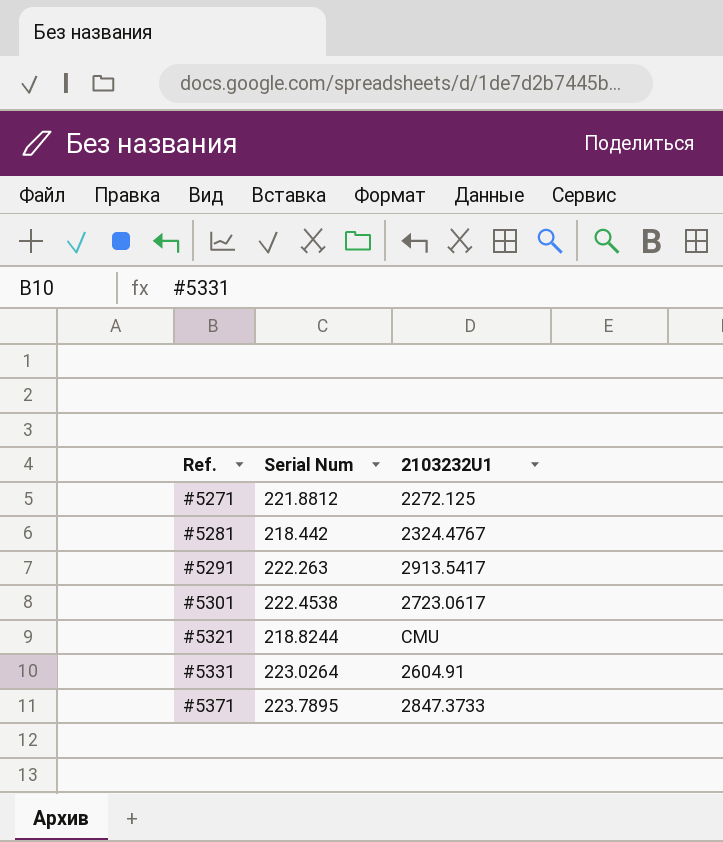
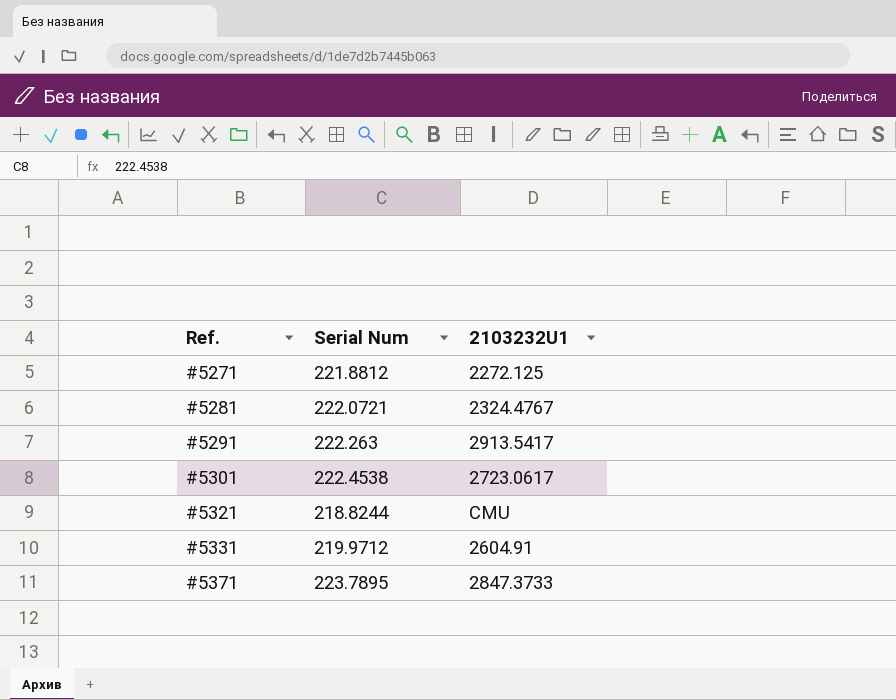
#5281 | Serial Num: 218.442 -> 222.0721
#5331 | Serial Num: 223.0264 -> 219.9712

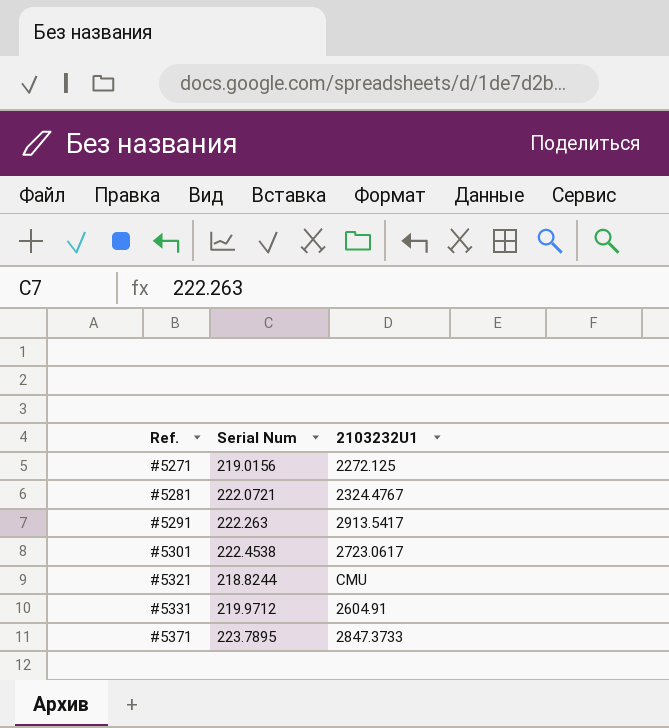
#5271 | Serial Num: 221.8812 -> 219.0156

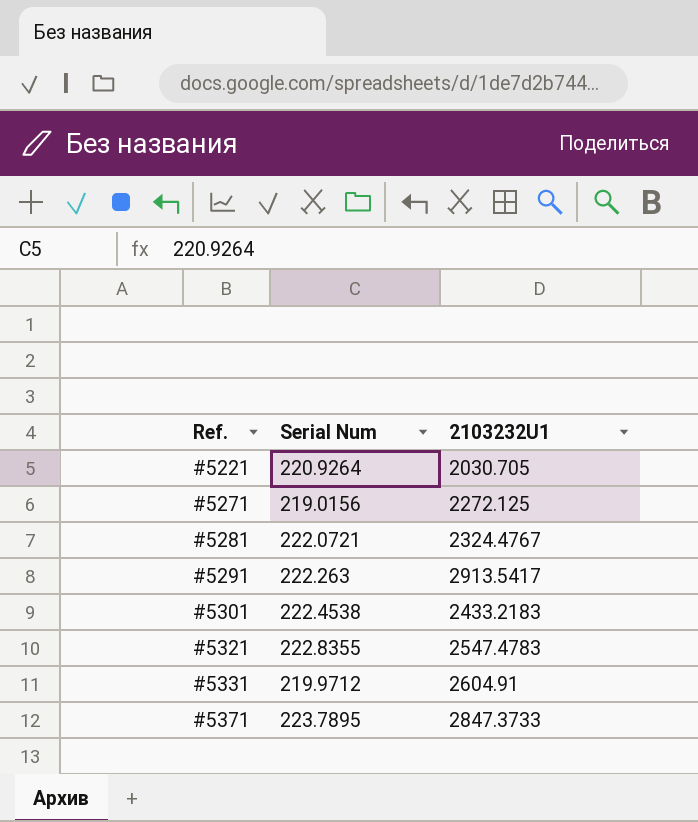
row #5221: none -> 220.9264 | 2030.705
#5301 | 2103232U1: 2723.0617 -> 2433.2183
#5321 | Serial Num: 218.8244 -> 222.8355
#5321 | 2103232U1: CMU -> 2547.4783

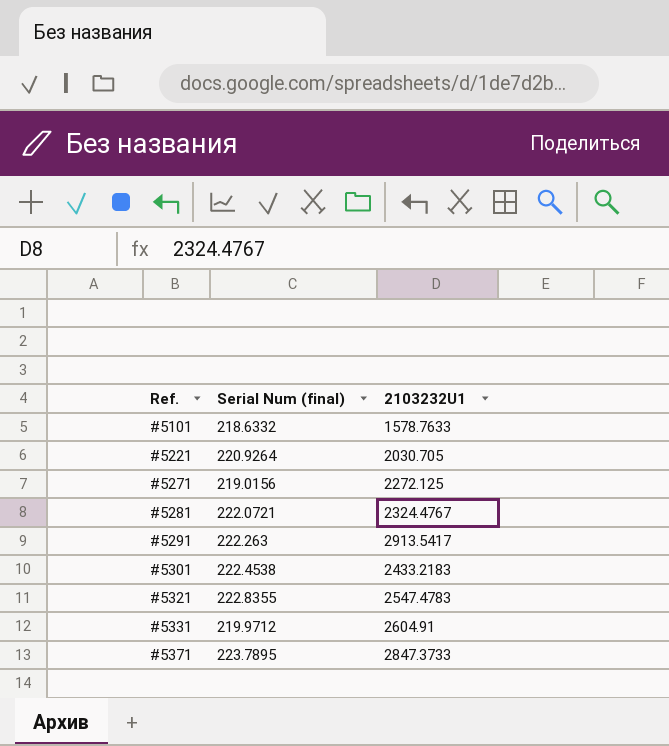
column name: Serial Num -> Serial Num (final)
row #5101: none -> 218.6332 | 1578.7633

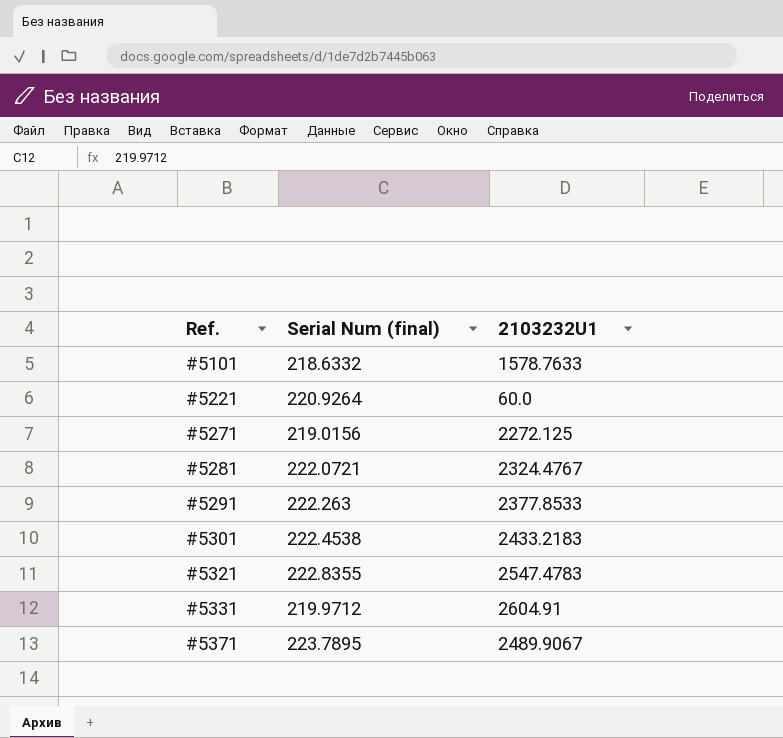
#5221 | 2103232U1: 2030.705 -> 60.0
#5291 | 2103232U1: 2913.5417 -> 2377.8533
#5371 | 2103232U1: 2847.3733 -> 2489.9067

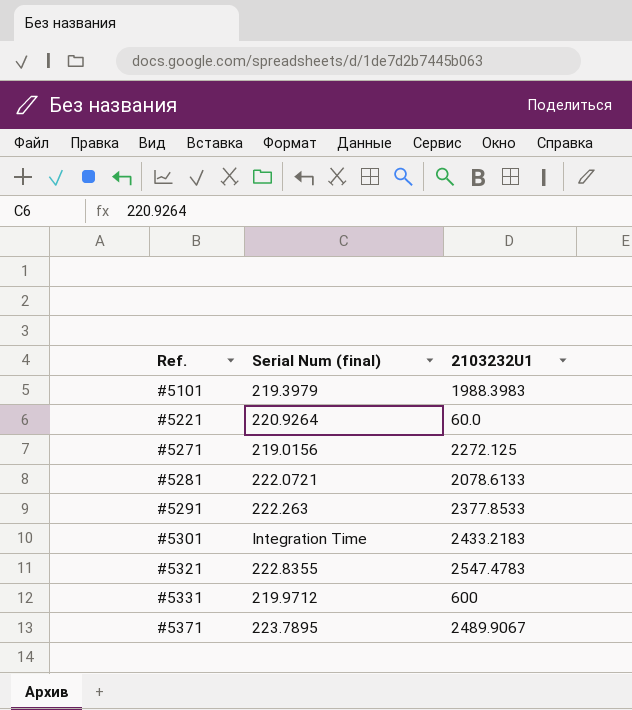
#5101 | Serial Num (final): 218.6332 -> 219.3979
#5101 | 2103232U1: 1578.7633 -> 1988.3983
#5281 | 2103232U1: 2324.4767 -> 2078.6133
#5301 | Serial Num (final): 222.4538 -> Integration Time
#5331 | 2103232U1: 2604.91 -> 600

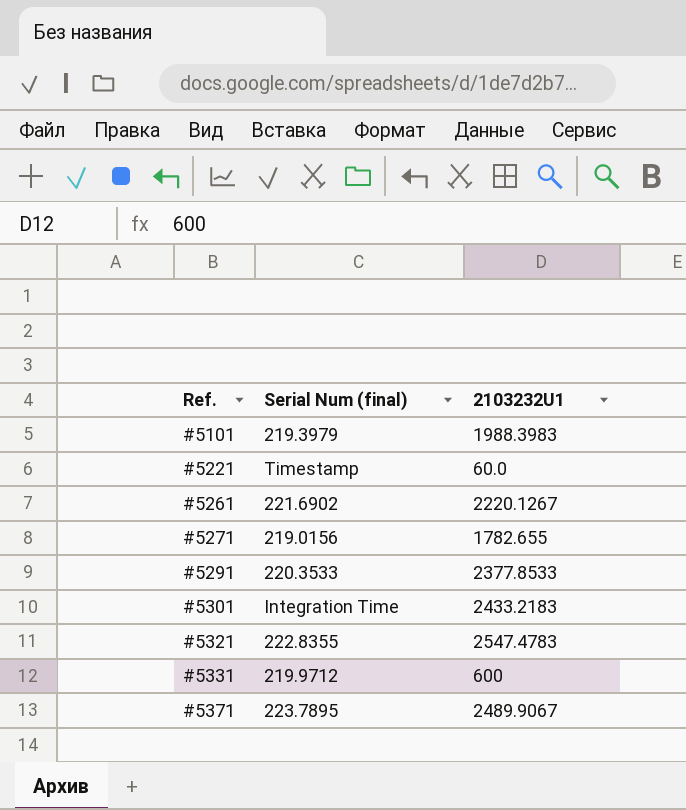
row #5281: 222.0721 | 2078.6133 -> none
#5221 | Serial Num (final): 220.9264 -> Timestamp
row #5261: none -> 221.6902 | 2220.1267
#5271 | 2103232U1: 2272.125 -> 1782.655
#5291 | Serial Num (final): 222.263 -> 220.3533

